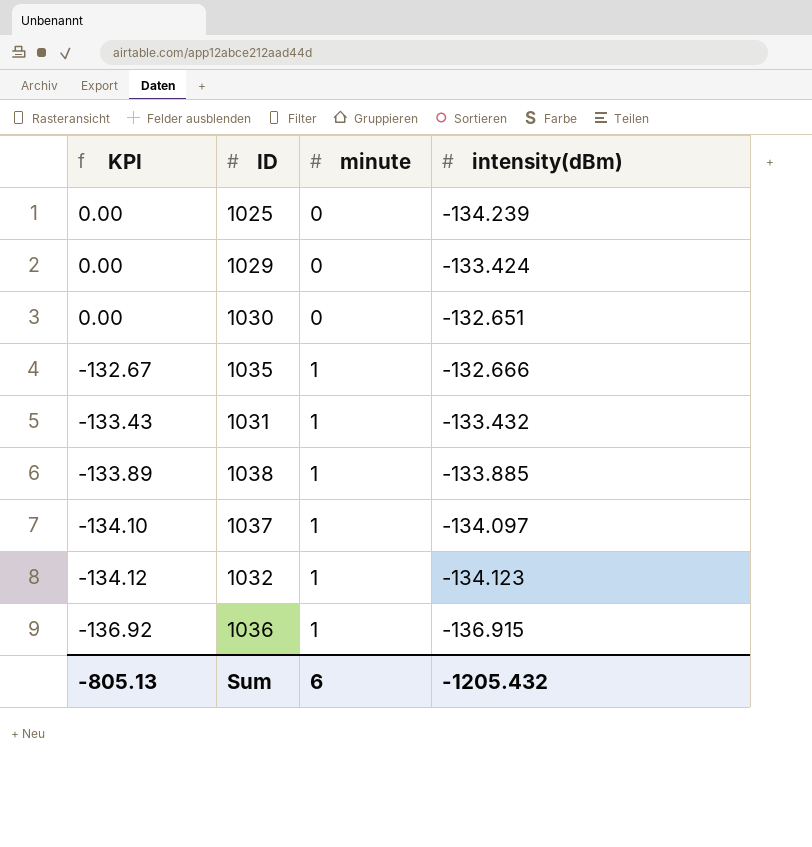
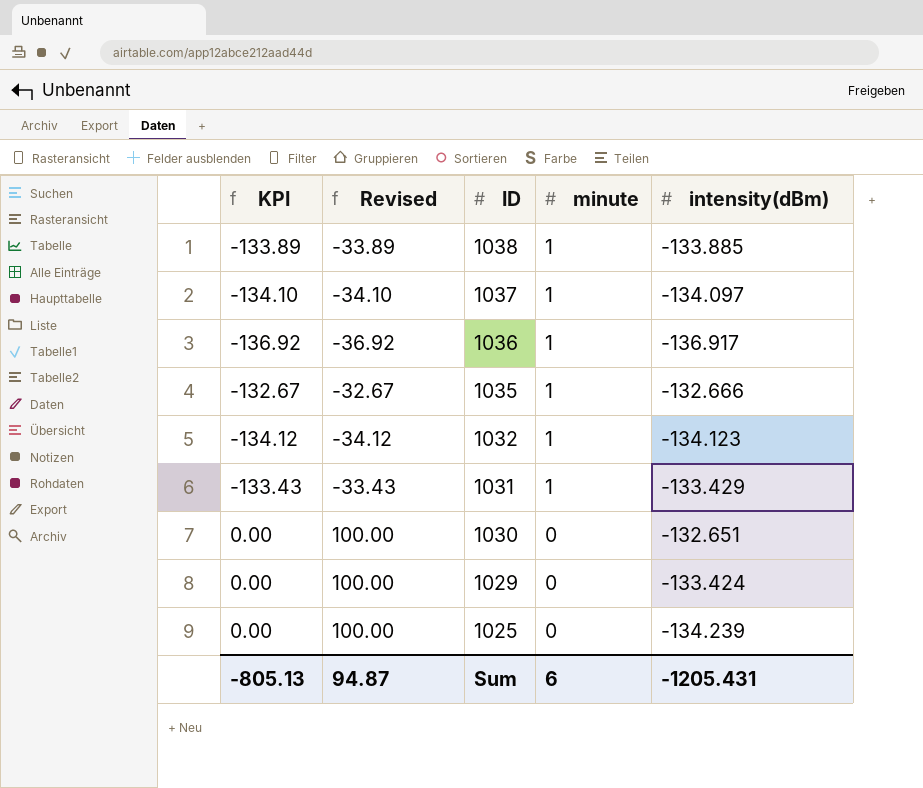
row order: KPI descending -> ID descending
column Revised | formula: none -> [KPI] + 100
1036 | intensity(dBm): -136.915 -> -136.917
1031 | intensity(dBm): -133.432 -> -133.429
Sum | intensity(dBm): -1205.432 -> -1205.431

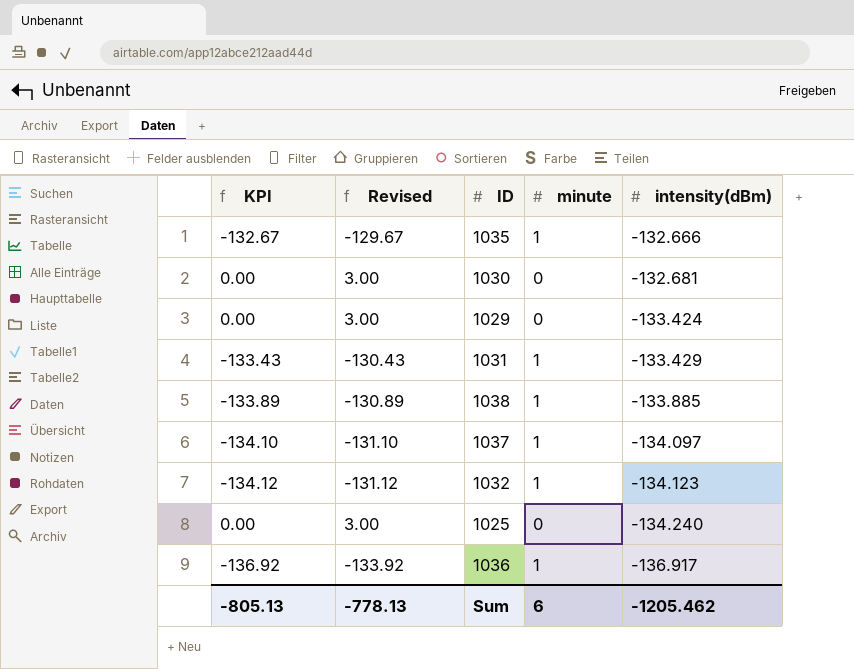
row order: ID descending -> intensity(dBm) descending
column Revised | formula: [KPI] + 100 -> [KPI] + 3
1030 | intensity(dBm): -132.651 -> -132.681
1025 | intensity(dBm): -134.239 -> -134.240
Sum | Revised: 94.87 -> -778.13
Sum | intensity(dBm): -1205.431 -> -1205.462

